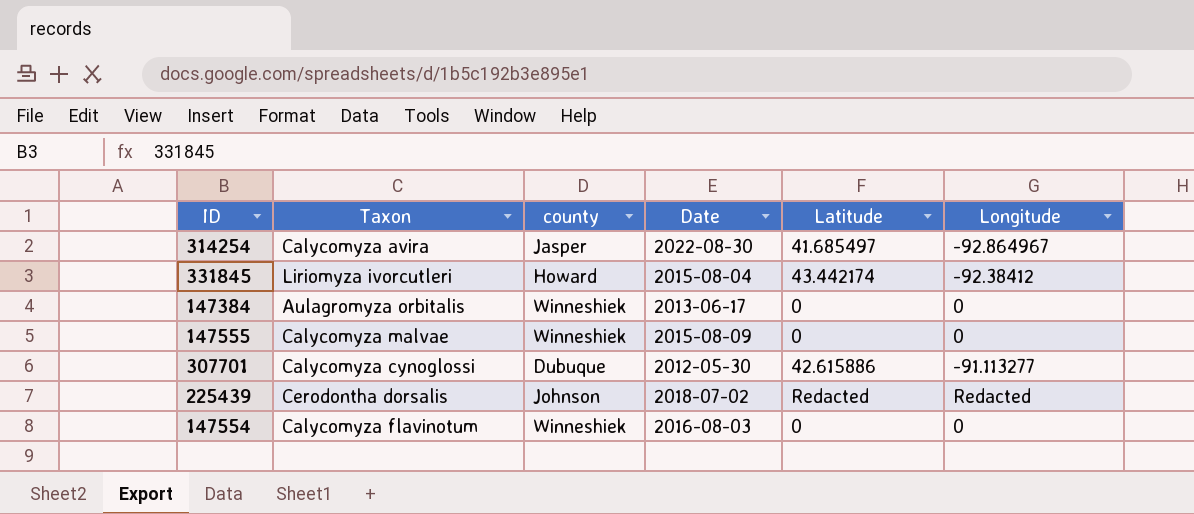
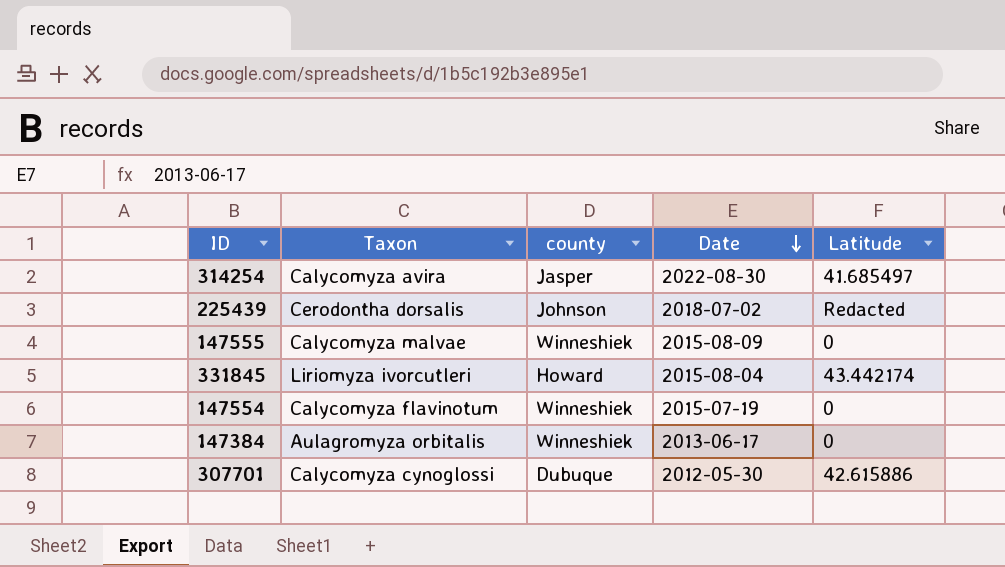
row order: none -> Date descending
column Longitude | position: 6 -> none
147554 | Date: 2016-08-03 -> 2015-07-19

